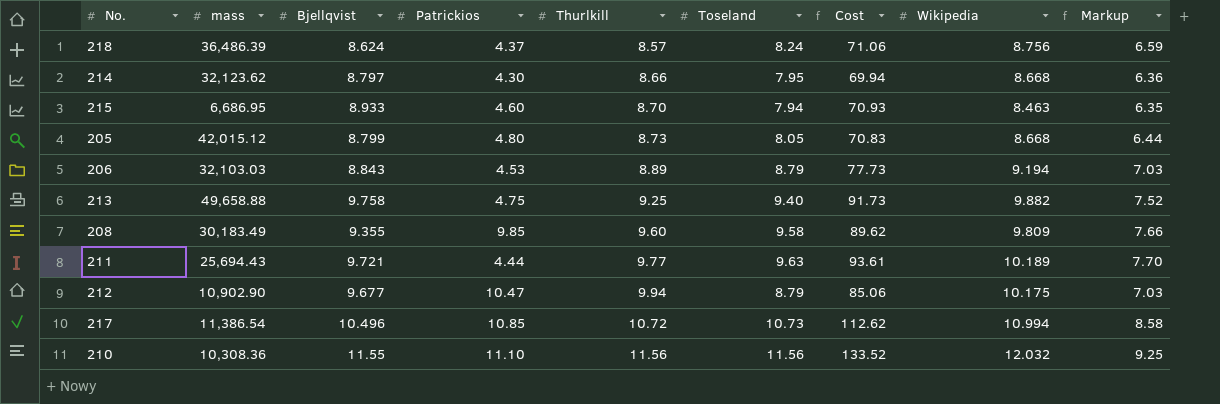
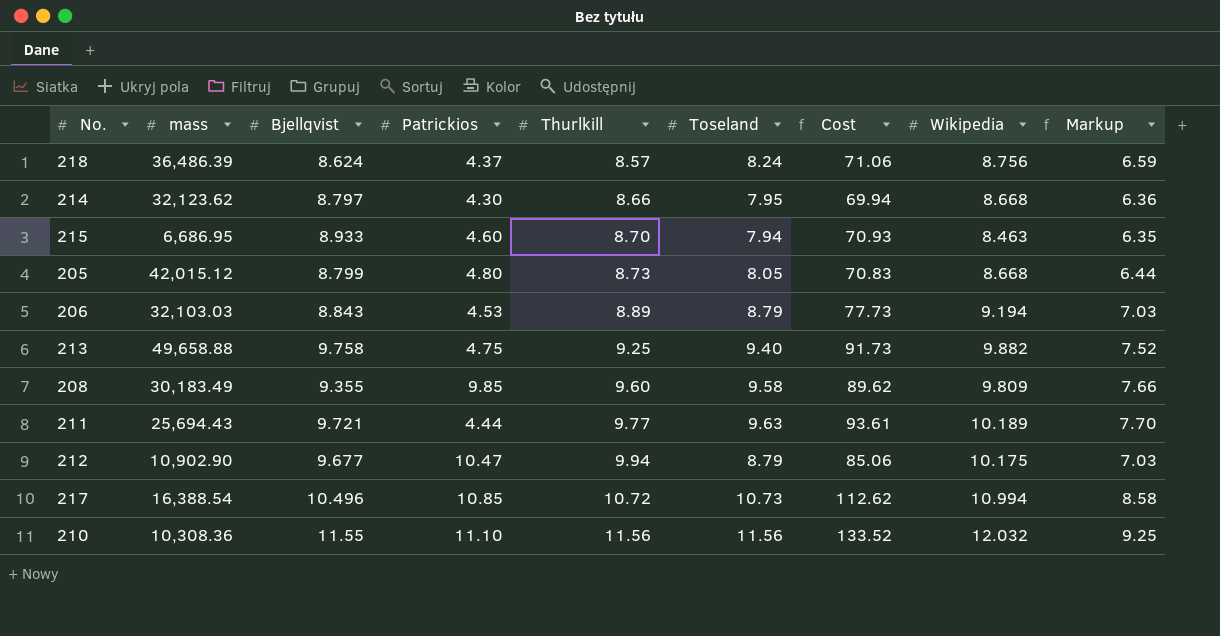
217 | mass: 11,386.54 -> 16,388.54

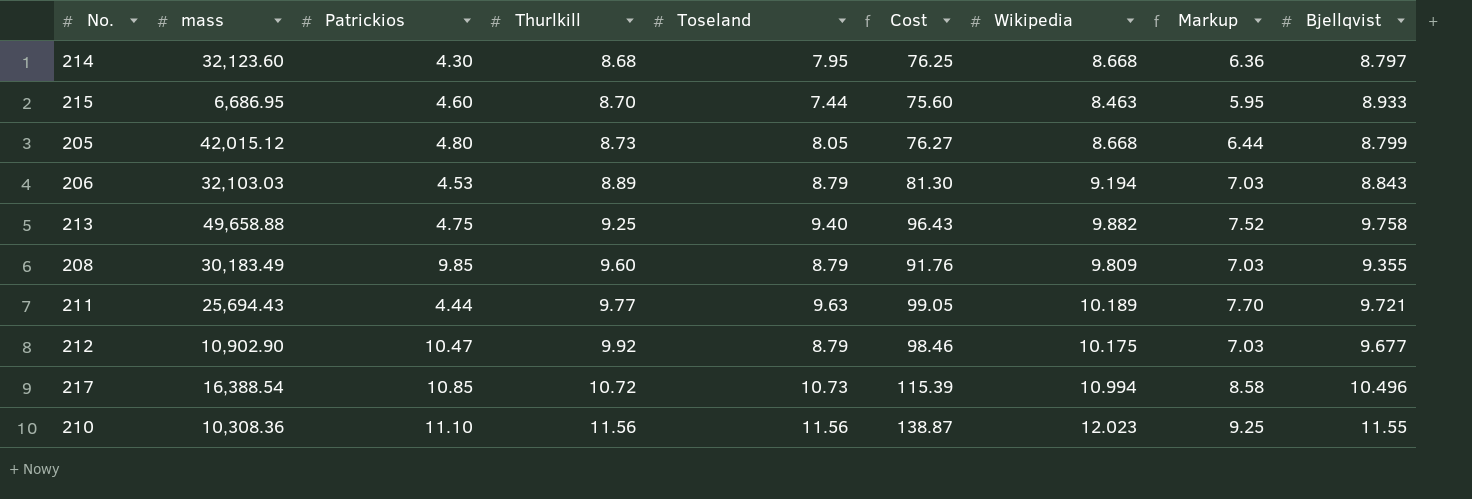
column Cost | formula: [Bjellqvist] * [Toseland] -> [Wikipedia] * [Bjellqvist]
column Bjellqvist | position: 3 -> 9
row 218: 36,486.39 | 8.624 | 4.37 | 8.57 | 8.24 | 71.06 | 8.756 | 6.59 -> none
214 | mass: 32,123.62 -> 32,123.60
214 | Thurlkill: 8.66 -> 8.68
215 | Toseland: 7.94 -> 7.44
215 | Markup: 6.35 -> 5.95
208 | Toseland: 9.58 -> 8.79
208 | Markup: 7.66 -> 7.03
212 | Thurlkill: 9.94 -> 9.92
210 | Wikipedia: 12.032 -> 12.023

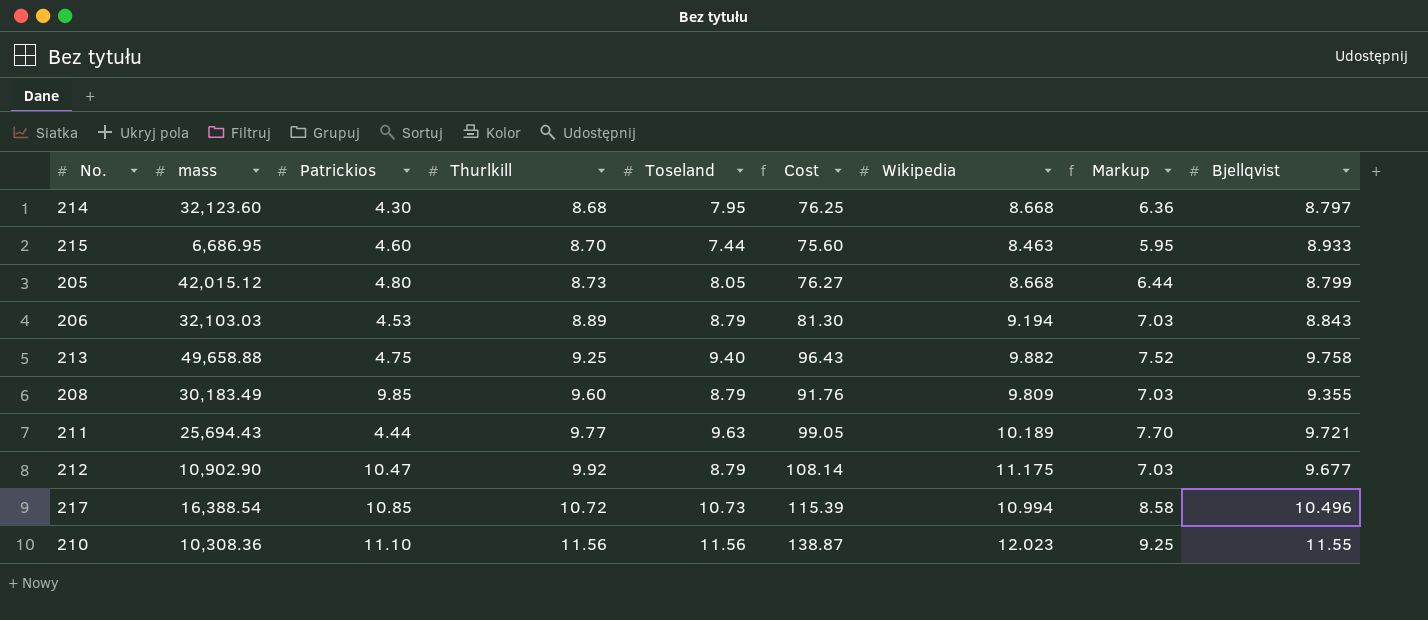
212 | Cost: 98.46 -> 108.14
212 | Wikipedia: 10.175 -> 11.175

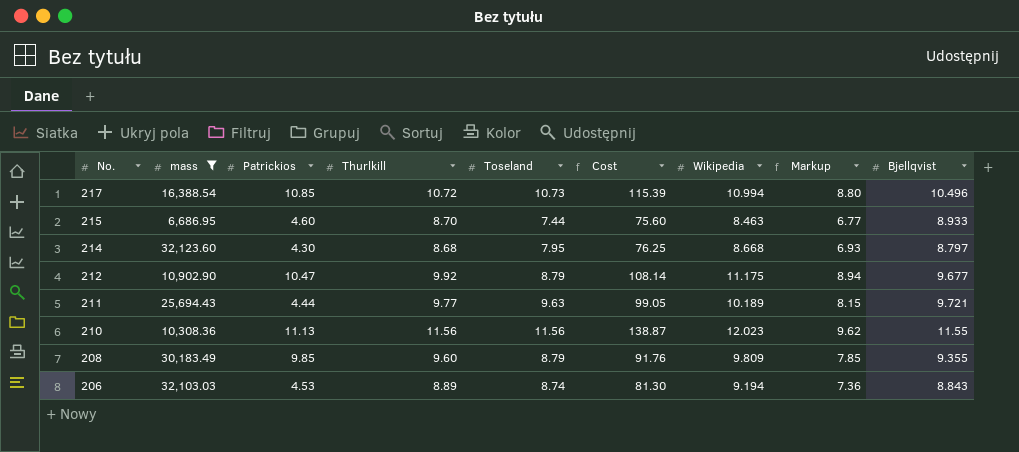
filter: none -> mass <= 32,123.60
row order: Thurlkill ascending -> No. descending
column Markup | formula: [Toseland] * 0.8 -> [Wikipedia] * 0.8
210 | Patrickios: 11.10 -> 11.13
206 | Toseland: 8.79 -> 8.74

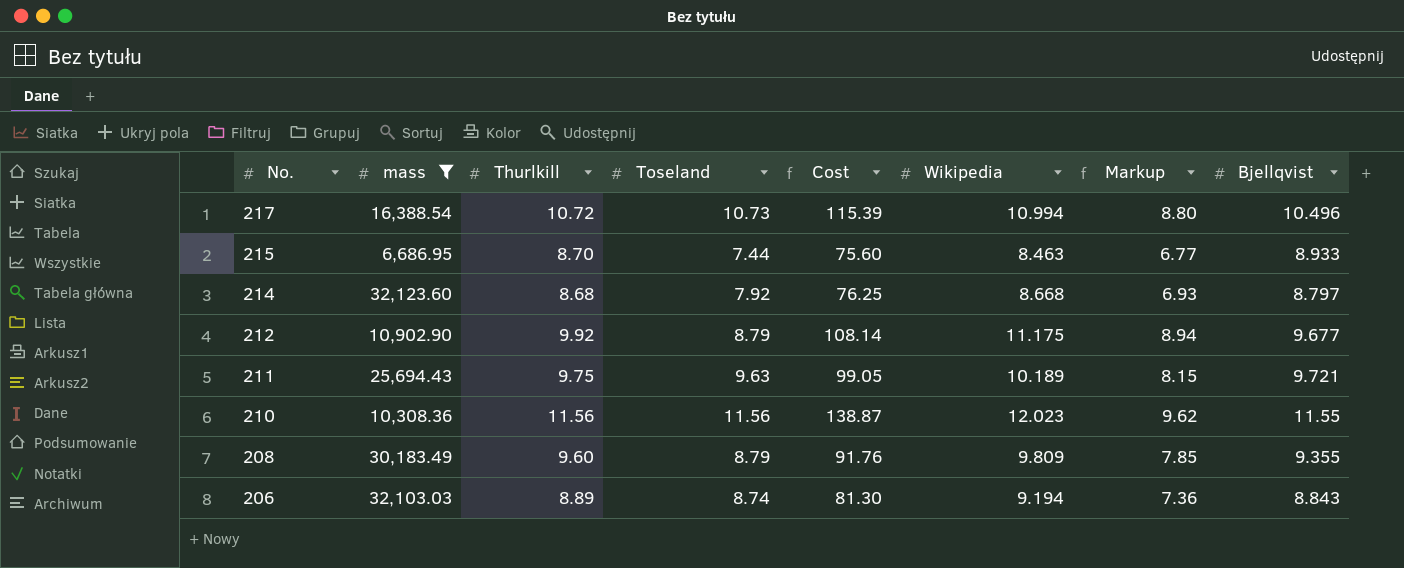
column Patrickios | position: 3 -> none
214 | Toseland: 7.95 -> 7.92
211 | Thurlkill: 9.77 -> 9.75

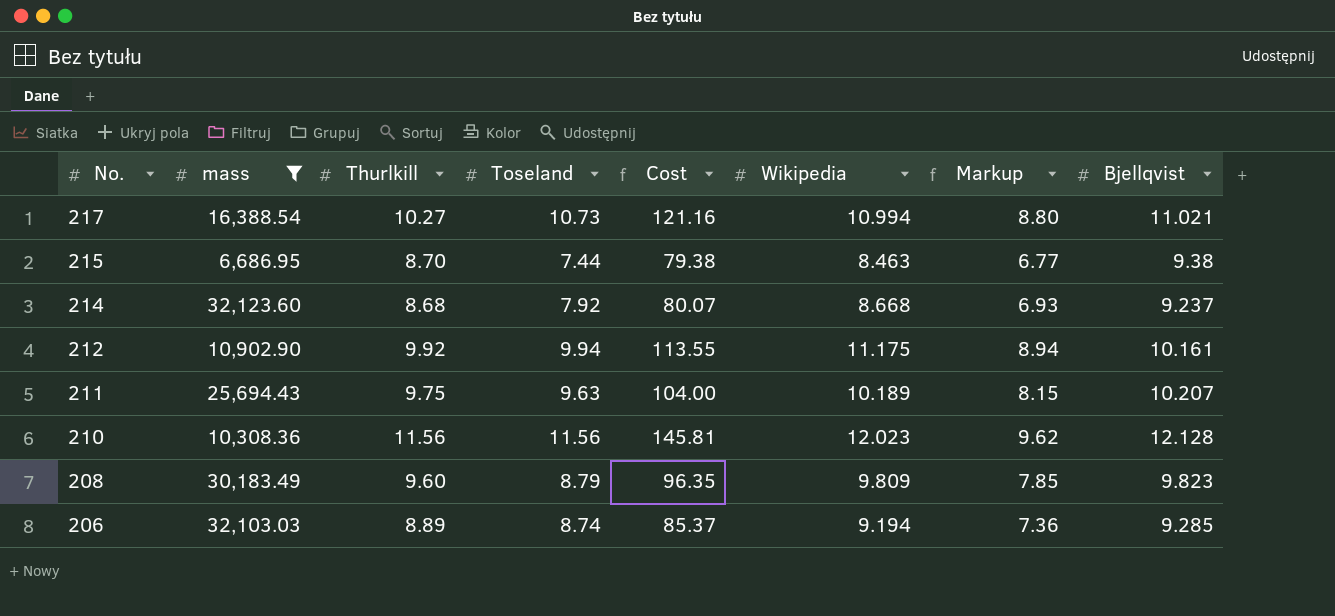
217 | Thurlkill: 10.72 -> 10.27
217 | Cost: 115.39 -> 121.16
217 | Bjellqvist: 10.496 -> 11.021
215 | Cost: 75.60 -> 79.38
215 | Bjellqvist: 8.933 -> 9.38
214 | Cost: 76.25 -> 80.07
214 | Bjellqvist: 8.797 -> 9.237
212 | Toseland: 8.79 -> 9.94
212 | Cost: 108.14 -> 113.55
212 | Bjellqvist: 9.677 -> 10.161
211 | Cost: 99.05 -> 104.00
211 | Bjellqvist: 9.721 -> 10.207
210 | Cost: 138.87 -> 145.81
210 | Bjellqvist: 11.55 -> 12.128
208 | Cost: 91.76 -> 96.35
208 | Bjellqvist: 9.355 -> 9.823
206 | Cost: 81.30 -> 85.37
206 | Bjellqvist: 8.843 -> 9.285

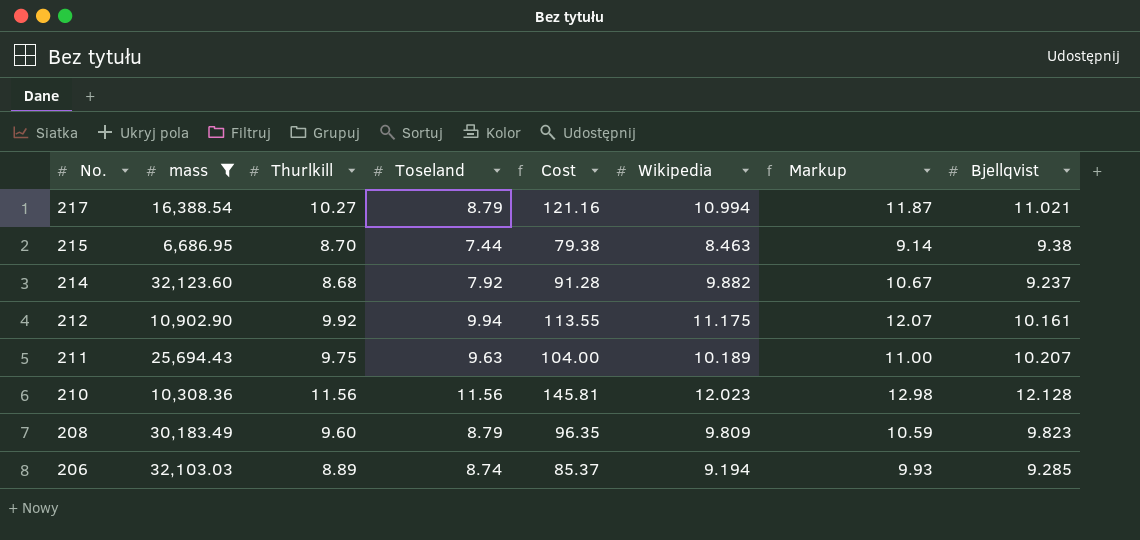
column Markup | formula: [Wikipedia] * 0.8 -> [Wikipedia] * 1.08
217 | Toseland: 10.73 -> 8.79
214 | Cost: 80.07 -> 91.28
214 | Wikipedia: 8.668 -> 9.882

